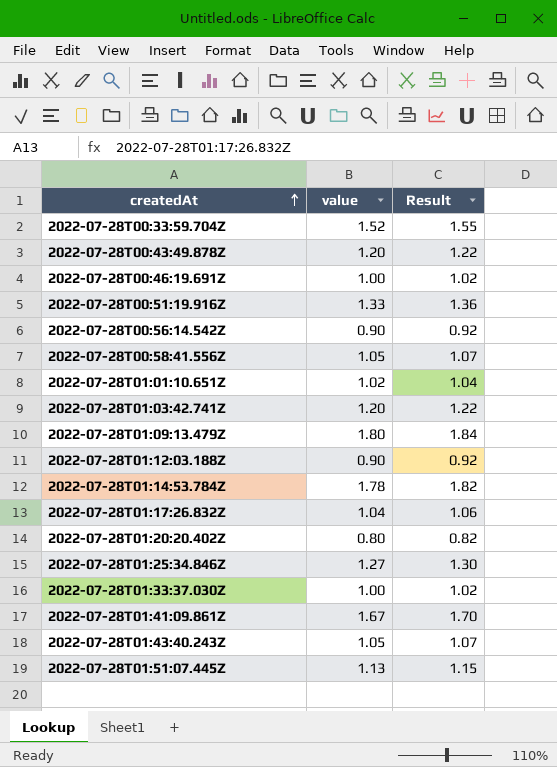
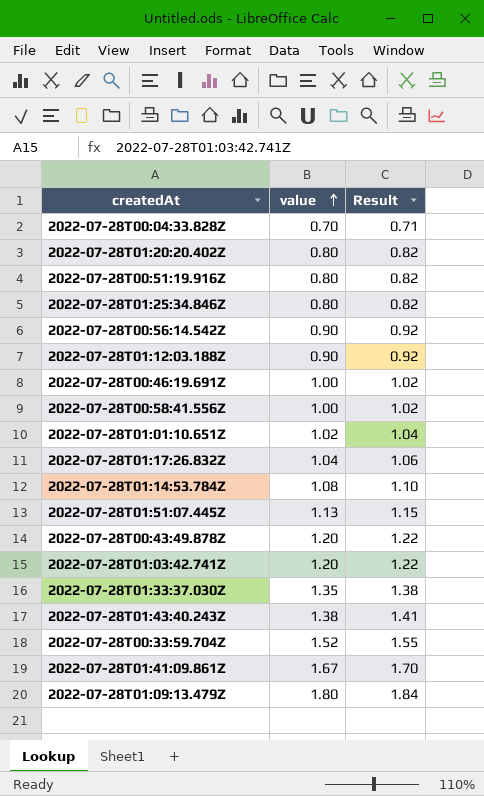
row order: createdAt ascending -> value ascending
row 2022-07-28T00:04:33.828Z: none -> 0.70 | 0.71
2022-07-28T00:51:19.916Z | value: 1.33 -> 0.80
2022-07-28T00:51:19.916Z | Result: 1.36 -> 0.82
2022-07-28T01:25:34.846Z | value: 1.27 -> 0.80
2022-07-28T01:25:34.846Z | Result: 1.30 -> 0.82
2022-07-28T00:58:41.556Z | value: 1.05 -> 1.00
2022-07-28T00:58:41.556Z | Result: 1.07 -> 1.02
2022-07-28T01:14:53.784Z | value: 1.78 -> 1.08
2022-07-28T01:14:53.784Z | Result: 1.82 -> 1.10
2022-07-28T01:33:37.030Z | value: 1.00 -> 1.35
2022-07-28T01:33:37.030Z | Result: 1.02 -> 1.38
2022-07-28T01:43:40.243Z | value: 1.05 -> 1.38
2022-07-28T01:43:40.243Z | Result: 1.07 -> 1.41

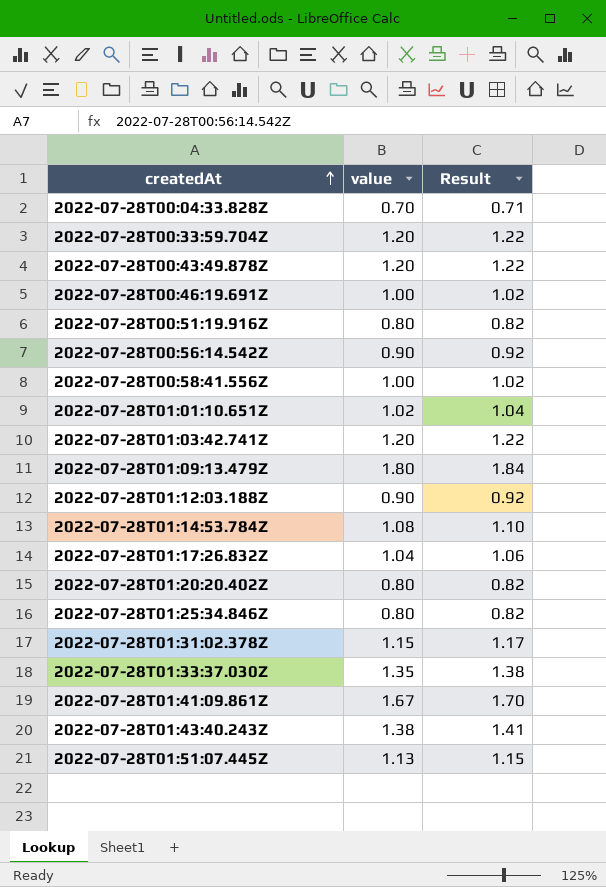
row order: value ascending -> createdAt ascending
2022-07-28T00:33:59.704Z | value: 1.52 -> 1.20
2022-07-28T00:33:59.704Z | Result: 1.55 -> 1.22
row 2022-07-28T01:31:02.378Z: none -> 1.15 | 1.17

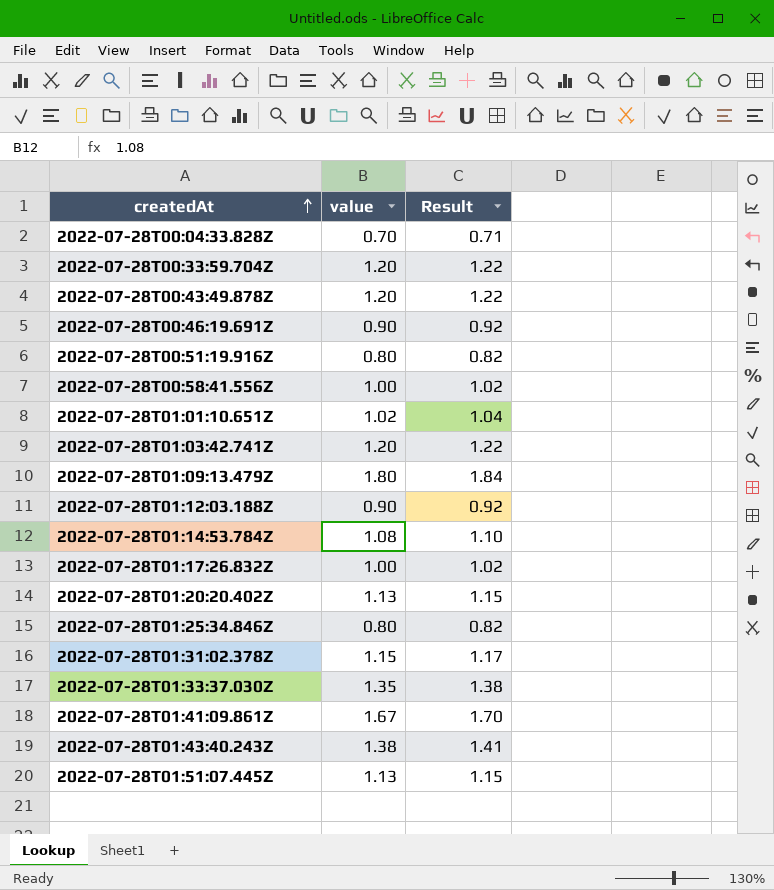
row 2022-07-28T00:56:14.542Z: 0.90 | 0.92 -> none
2022-07-28T00:46:19.691Z | value: 1.00 -> 0.90
2022-07-28T00:46:19.691Z | Result: 1.02 -> 0.92
2022-07-28T01:17:26.832Z | value: 1.04 -> 1.00
2022-07-28T01:17:26.832Z | Result: 1.06 -> 1.02
2022-07-28T01:20:20.402Z | value: 0.80 -> 1.13
2022-07-28T01:20:20.402Z | Result: 0.82 -> 1.15

